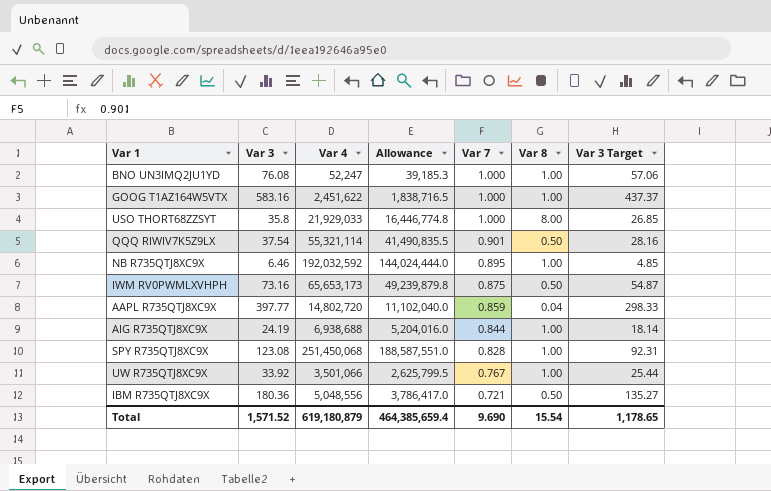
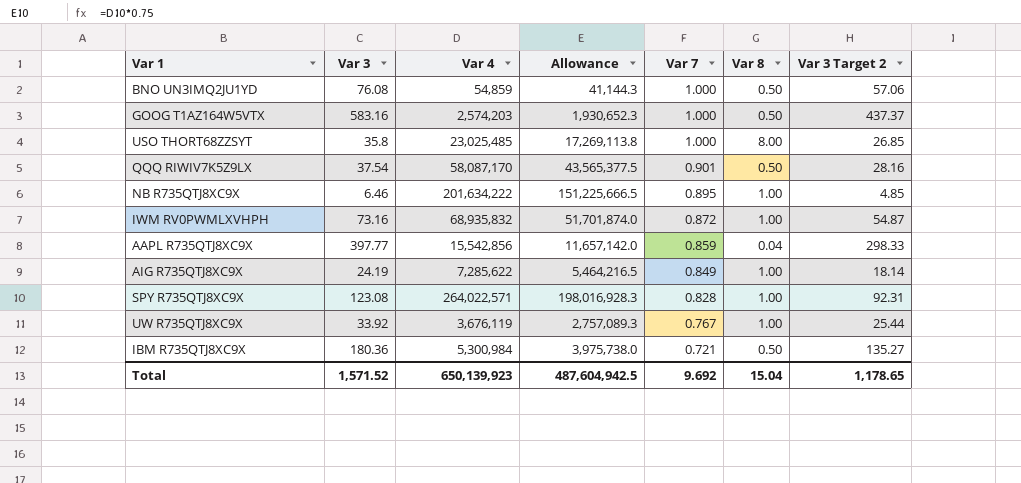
column name: Var 3 Target -> Var 3 Target 2
BNO UN3IMQ2JU1YD | Var 4: 52,247 -> 54,859
BNO UN3IMQ2JU1YD | Allowance: 39,185.3 -> 41,144.3
BNO UN3IMQ2JU1YD | Var 8: 1.00 -> 0.50
GOOG T1AZ164W5VTX | Var 4: 2,451,622 -> 2,574,203
GOOG T1AZ164W5VTX | Allowance: 1,838,716.5 -> 1,930,652.3
GOOG T1AZ164W5VTX | Var 8: 1.00 -> 0.50
USO THORT68ZZSYT | Var 4: 21,929,033 -> 23,025,485
USO THORT68ZZSYT | Allowance: 16,446,774.8 -> 17,269,113.8
QQQ RIWIV7K5Z9LX | Var 4: 55,321,114 -> 58,087,170
QQQ RIWIV7K5Z9LX | Allowance: 41,490,835.5 -> 43,565,377.5
NB R735QTJ8XC9X | Var 4: 192,032,592 -> 201,634,222
NB R735QTJ8XC9X | Allowance: 144,024,444.0 -> 151,225,666.5
IWM RV0PWMLXVHPH | Var 4: 65,653,173 -> 68,935,832
IWM RV0PWMLXVHPH | Allowance: 49,239,879.8 -> 51,701,874.0
IWM RV0PWMLXVHPH | Var 7: 0.875 -> 0.872
IWM RV0PWMLXVHPH | Var 8: 0.50 -> 1.00
AAPL R735QTJ8XC9X | Var 4: 14,802,720 -> 15,542,856
AAPL R735QTJ8XC9X | Allowance: 11,102,040.0 -> 11,657,142.0
AIG R735QTJ8XC9X | Var 4: 6,938,688 -> 7,285,622
AIG R735QTJ8XC9X | Allowance: 5,204,016.0 -> 5,464,216.5
AIG R735QTJ8XC9X | Var 7: 0.844 -> 0.849
SPY R735QTJ8XC9X | Var 4: 251,450,068 -> 264,022,571
SPY R735QTJ8XC9X | Allowance: 188,587,551.0 -> 198,016,928.3
UW R735QTJ8XC9X | Var 4: 3,501,066 -> 3,676,119
UW R735QTJ8XC9X | Allowance: 2,625,799.5 -> 2,757,089.3
IBM R735QTJ8XC9X | Var 4: 5,048,556 -> 5,300,984
IBM R735QTJ8XC9X | Allowance: 3,786,417.0 -> 3,975,738.0
Total | Var 4: 619,180,879 -> 650,139,923
Total | Allowance: 464,385,659.4 -> 487,604,942.5
Total | Var 7: 9.690 -> 9.692
Total | Var 8: 15.54 -> 15.04

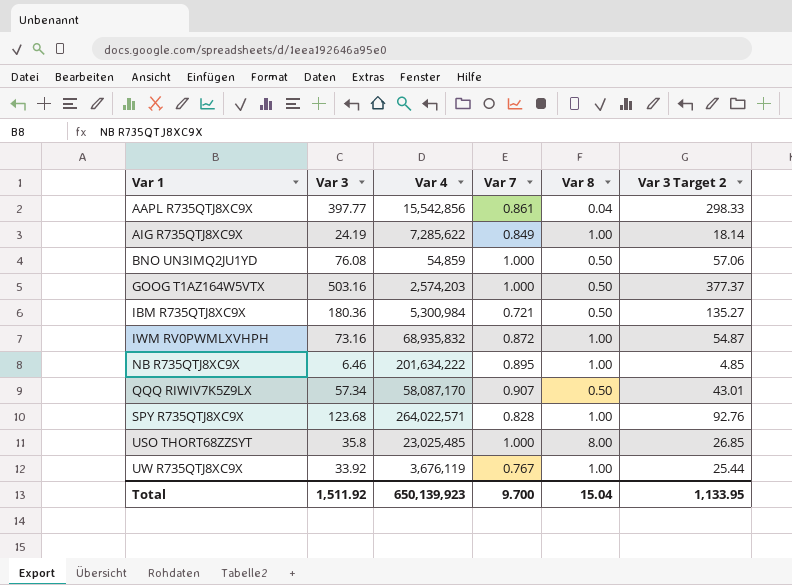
row order: Var 7 descending -> Var 1 ascending
column Allowance | formula: [Var 4] * 0.75 -> none
AAPL R735QTJ8XC9X | Var 7: 0.859 -> 0.861
GOOG T1AZ164W5VTX | Var 3: 583.16 -> 503.16
GOOG T1AZ164W5VTX | Var 3 Target 2: 437.37 -> 377.37
QQQ RIWIV7K5Z9LX | Var 3: 37.54 -> 57.34
QQQ RIWIV7K5Z9LX | Var 7: 0.901 -> 0.907
QQQ RIWIV7K5Z9LX | Var 3 Target 2: 28.16 -> 43.01
SPY R735QTJ8XC9X | Var 3: 123.08 -> 123.68
SPY R735QTJ8XC9X | Var 3 Target 2: 92.31 -> 92.76
Total | Var 3: 1,571.52 -> 1,511.92
Total | Var 7: 9.692 -> 9.700
Total | Var 3 Target 2: 1,178.65 -> 1,133.95

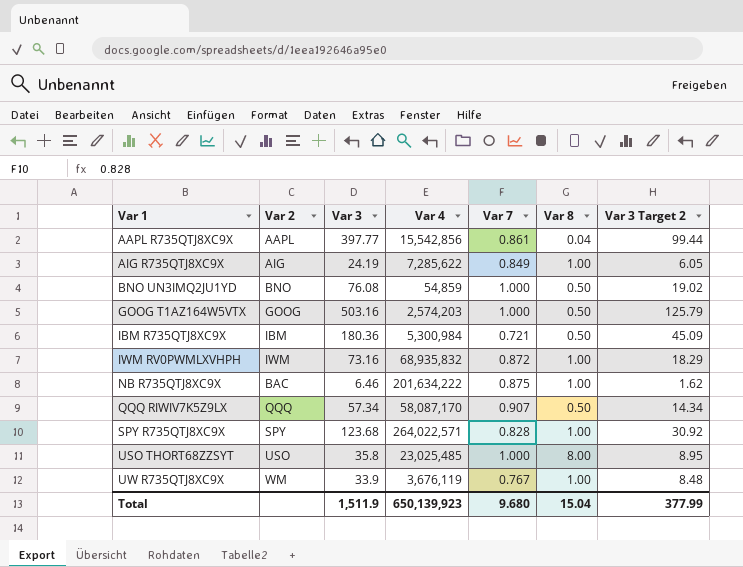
column Var 2 | position: none -> 2
column Var 3 Target 2 | formula: [Var 3] * 0.75 -> [Var 3] * 0.25
NB R735QTJ8XC9X | Var 7: 0.895 -> 0.875
UW R735QTJ8XC9X | Var 3: 33.92 -> 33.9
Total | Var 3: 1,511.92 -> 1,511.9
Total | Var 7: 9.700 -> 9.680
Total | Var 3 Target 2: 1,133.95 -> 377.99

